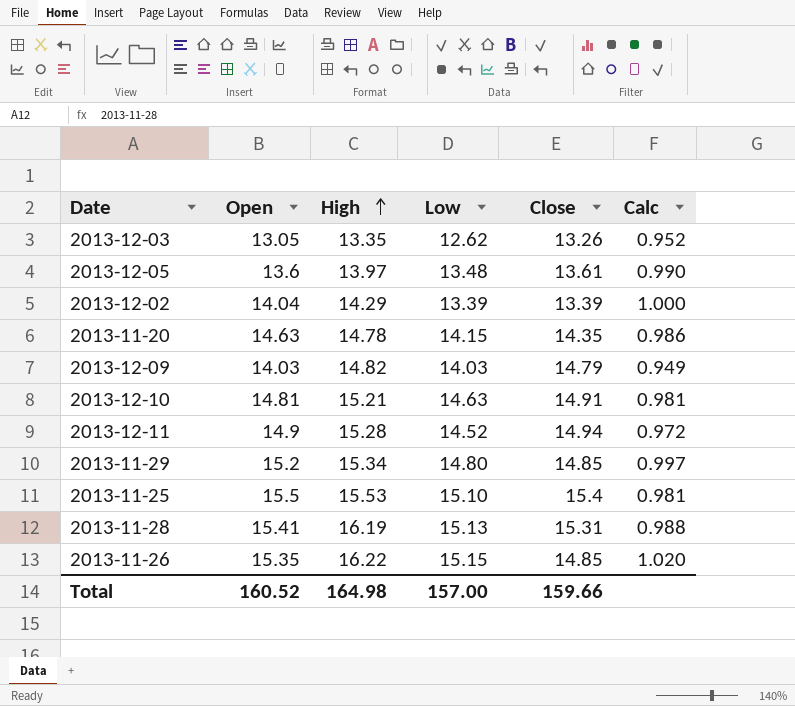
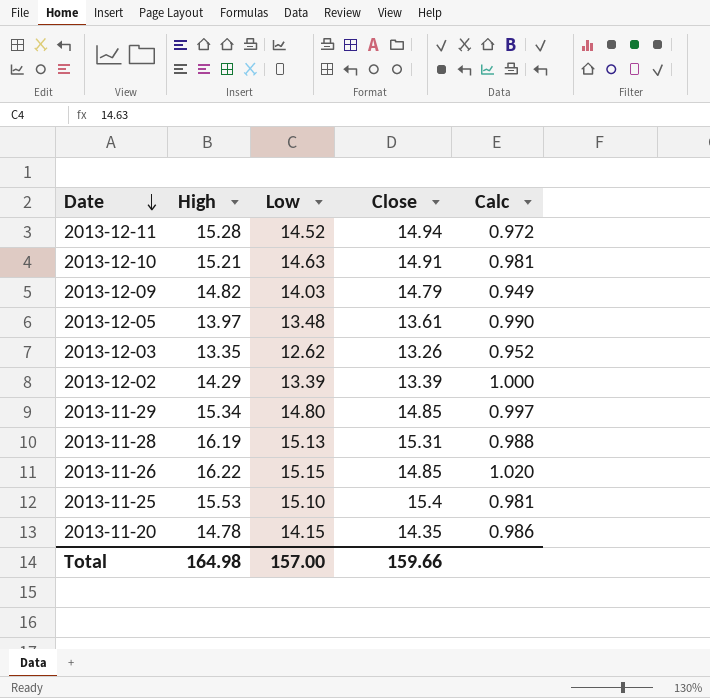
row order: High ascending -> Date descending
column Open | position: 2 -> none

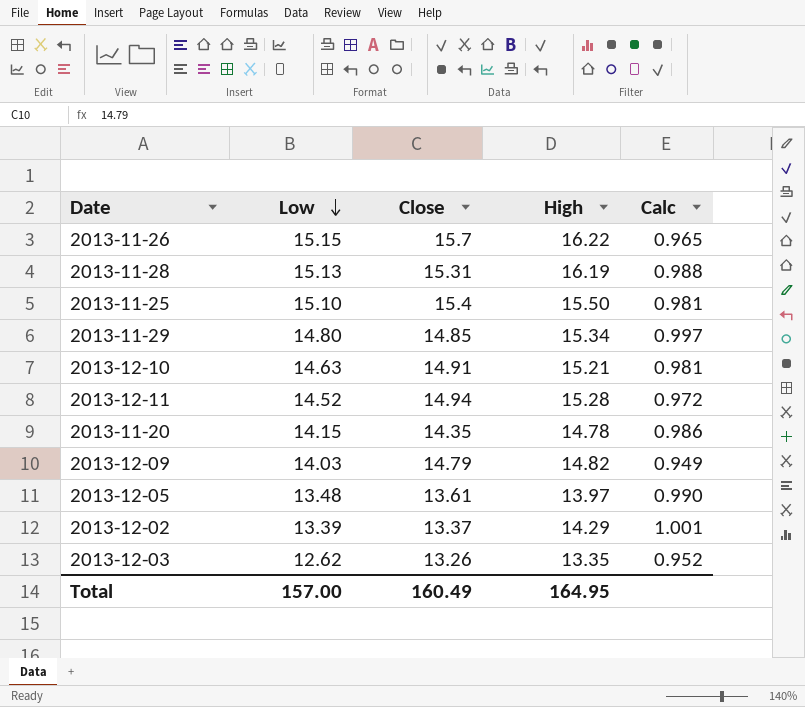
row order: Date descending -> Low descending
column High | position: 2 -> 4
2013-11-26 | Close: 14.85 -> 15.7
2013-11-26 | Calc: 1.020 -> 0.965
2013-11-25 | High: 15.53 -> 15.50
2013-12-02 | Close: 13.39 -> 13.37
2013-12-02 | Calc: 1.000 -> 1.001
Total | Close: 159.66 -> 160.49
Total | High: 164.98 -> 164.95

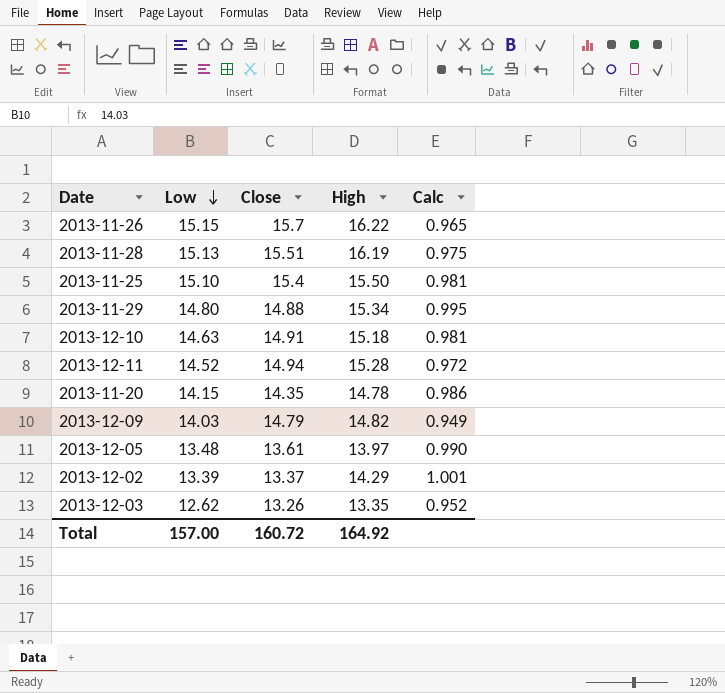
2013-11-28 | Close: 15.31 -> 15.51
2013-11-28 | Calc: 0.988 -> 0.975
2013-11-29 | Close: 14.85 -> 14.88
2013-11-29 | Calc: 0.997 -> 0.995
2013-12-10 | High: 15.21 -> 15.18
Total | Close: 160.49 -> 160.72
Total | High: 164.95 -> 164.92

